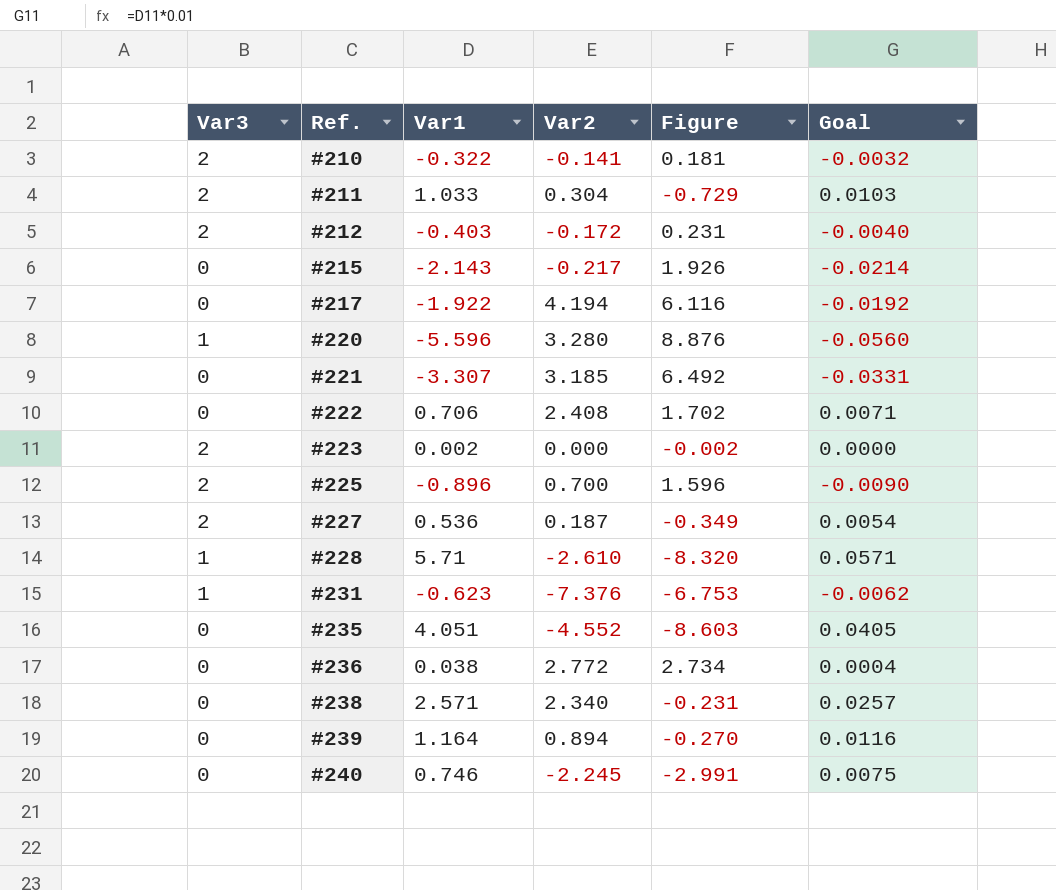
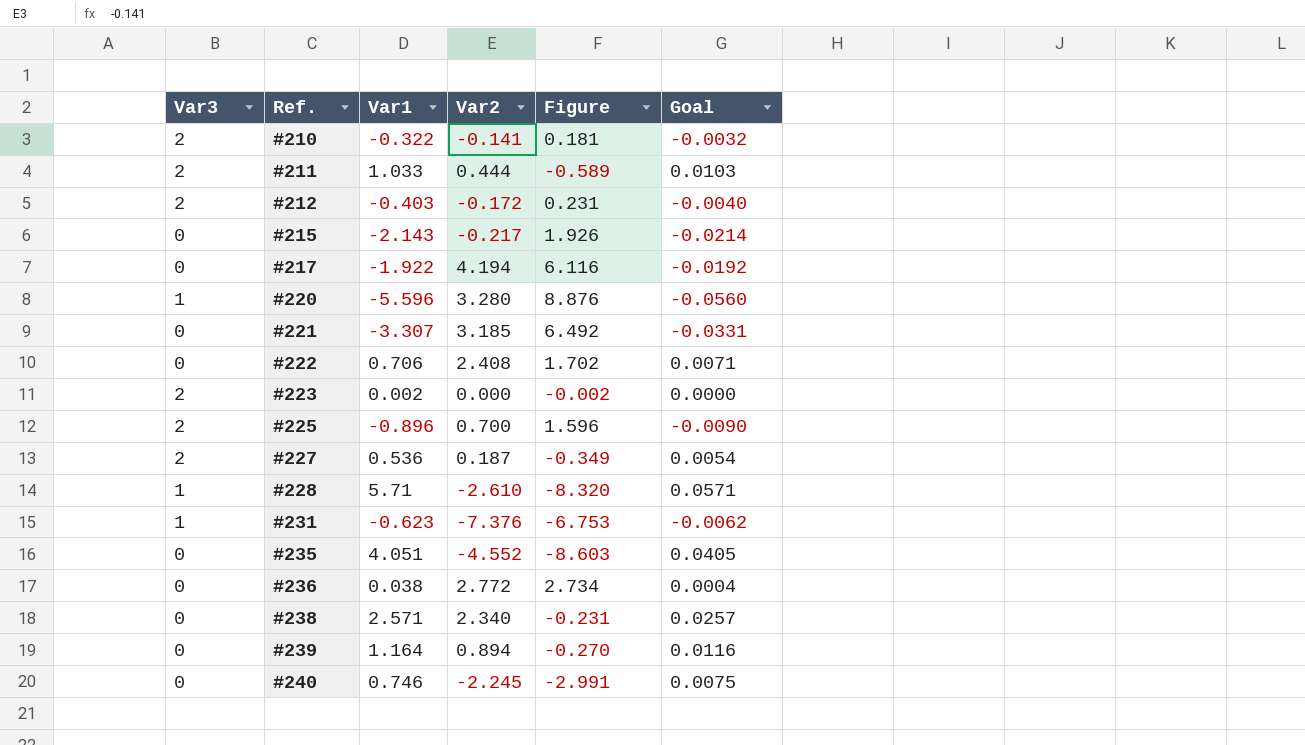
#211 | Var2: 0.304 -> 0.444
#211 | Figure: -0.729 -> -0.589

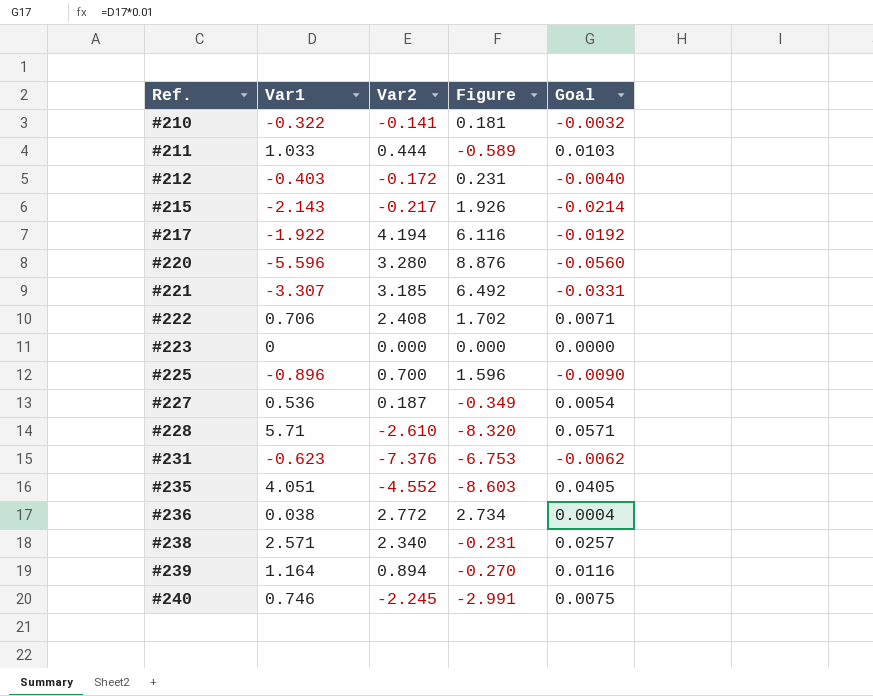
column Var3 | position: 1 -> none
#223 | Var1: 0.002 -> 0
#223 | Figure: -0.002 -> 0.000

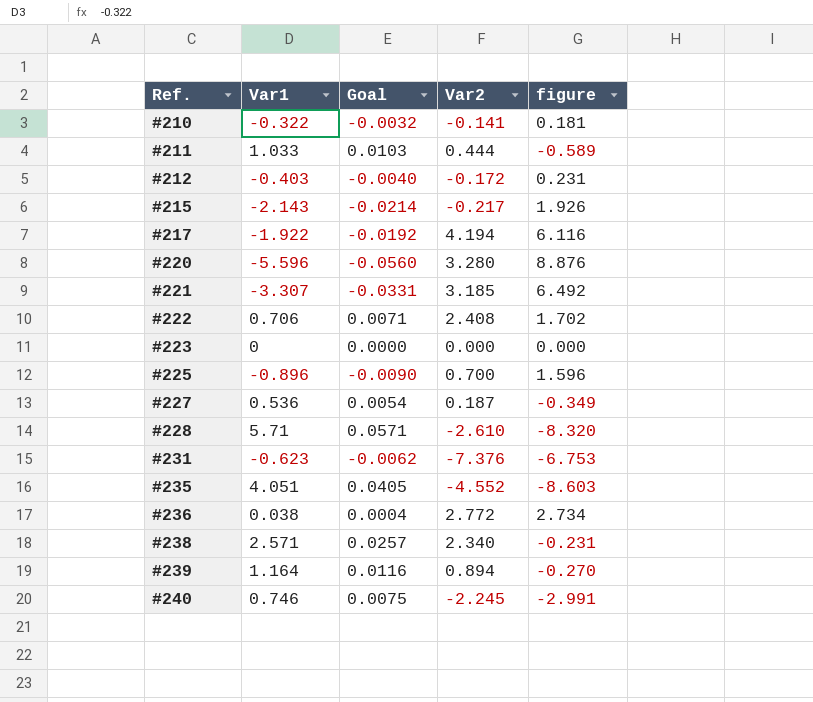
column Goal | position: 5 -> 3
column name: Figure -> figure

